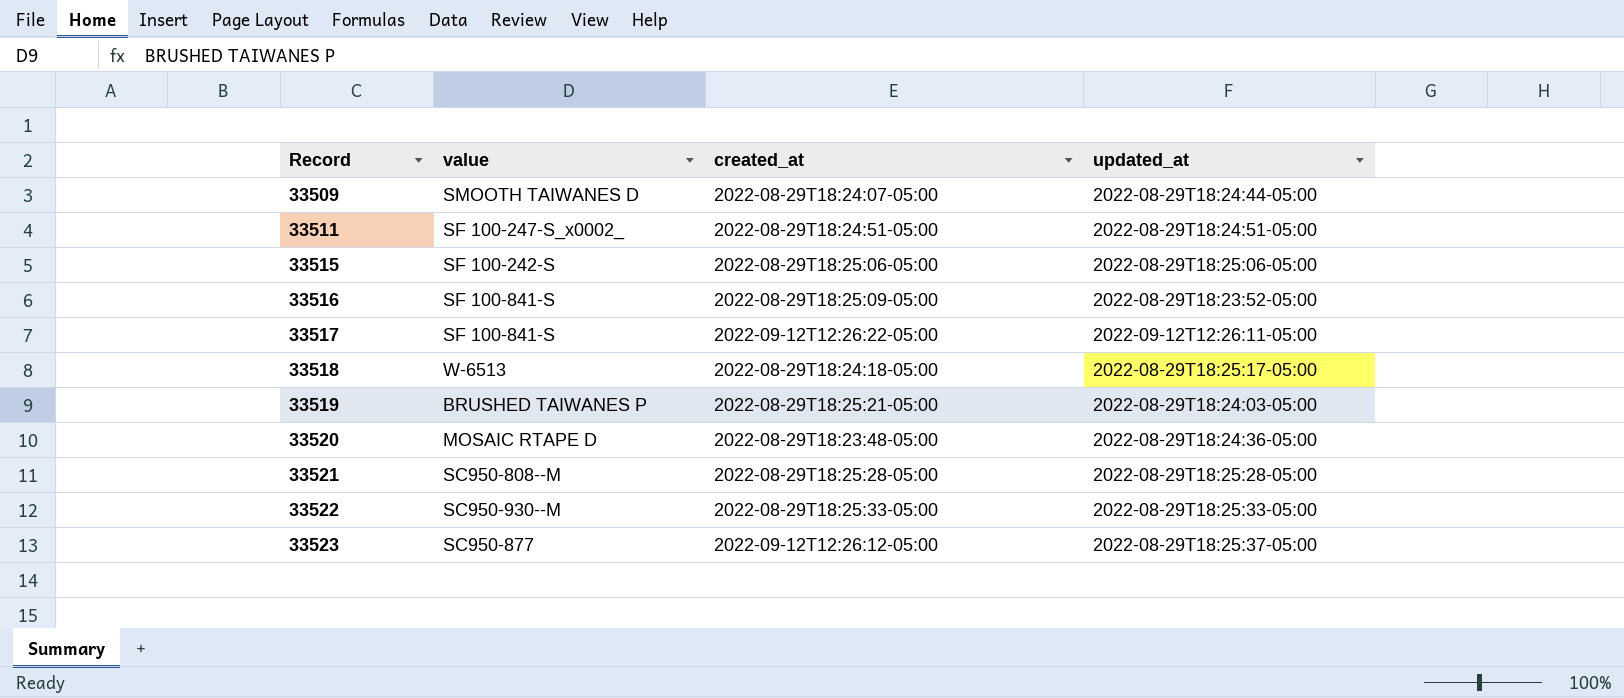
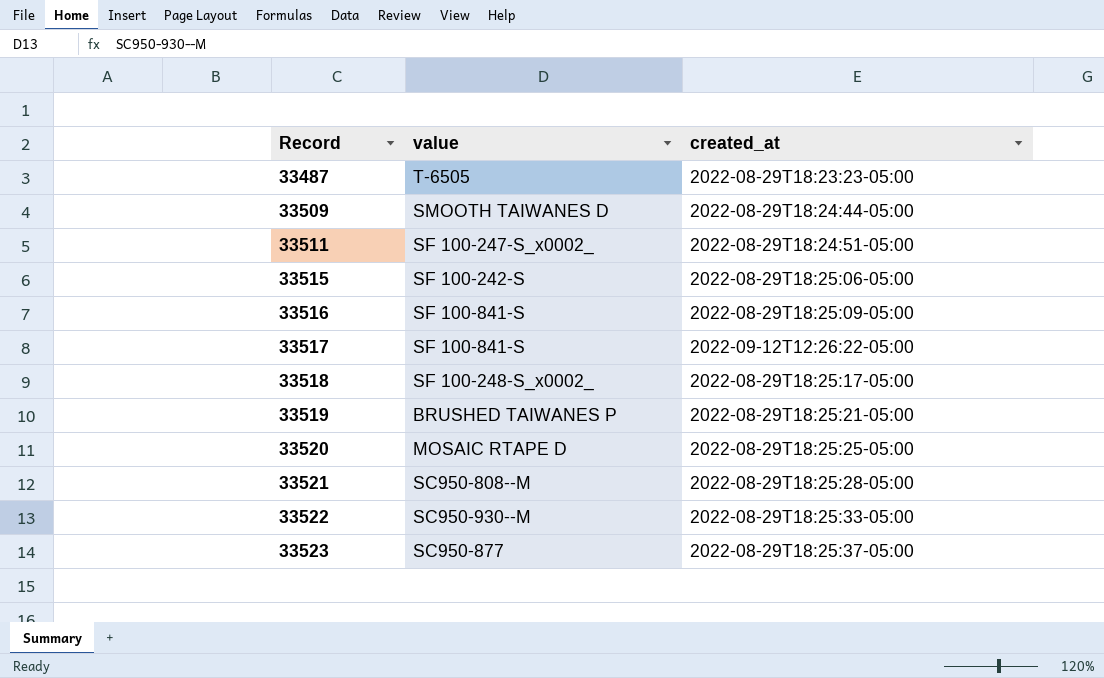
column updated_at | position: 4 -> none
row 33487: none -> T-6505 | 2022-08-29T18:23:23-05:00
33509 | created_at: 2022-08-29T18:24:07-05:00 -> 2022-08-29T18:24:44-05:00
33518 | value: W-6513 -> SF 100-248-S_x0002_
33518 | created_at: 2022-08-29T18:24:18-05:00 -> 2022-08-29T18:25:17-05:00
33520 | created_at: 2022-08-29T18:23:48-05:00 -> 2022-08-29T18:25:25-05:00
33523 | created_at: 2022-09-12T12:26:12-05:00 -> 2022-08-29T18:25:37-05:00

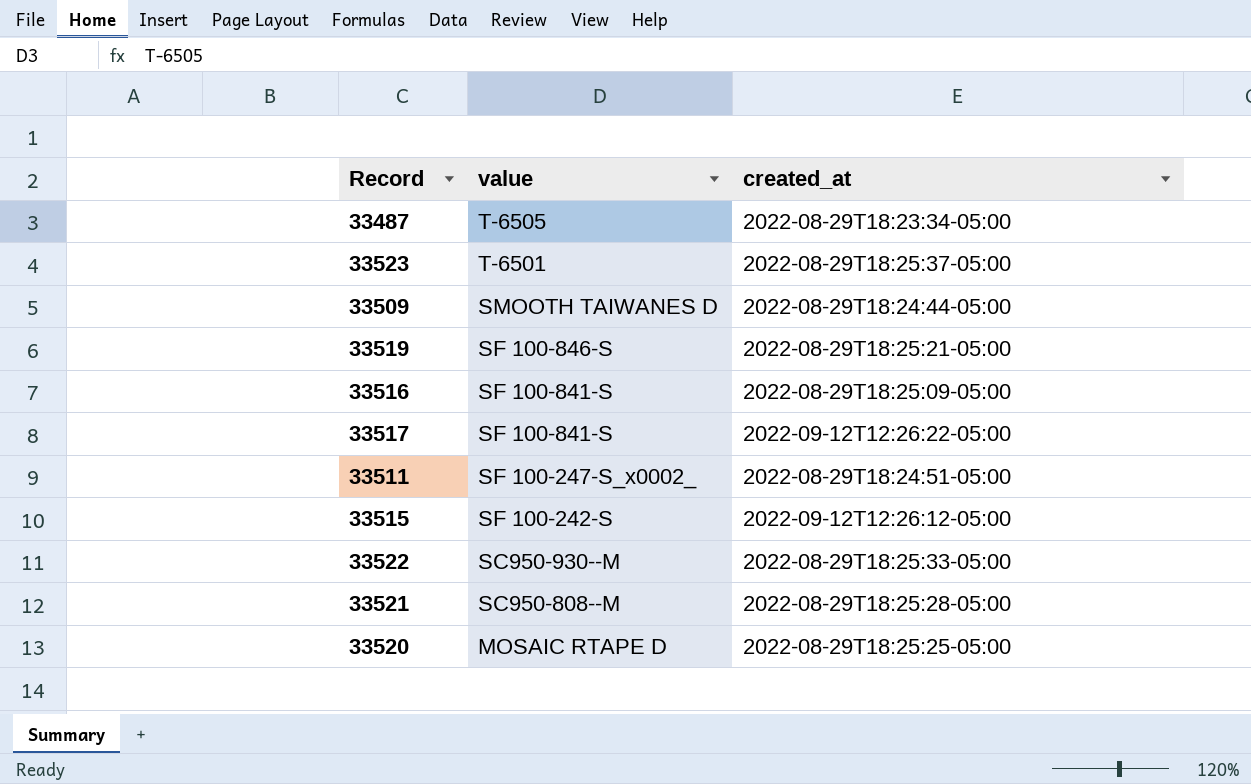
row order: Record ascending -> value descending
row 33518: SF 100-248-S_x0002_ | 2022-08-29T18:25:17-05:00 -> none
33487 | created_at: 2022-08-29T18:23:23-05:00 -> 2022-08-29T18:23:34-05:00
33523 | value: SC950-877 -> T-6501
33519 | value: BRUSHED TAIWANES P -> SF 100-846-S
33515 | created_at: 2022-08-29T18:25:06-05:00 -> 2022-09-12T12:26:12-05:00

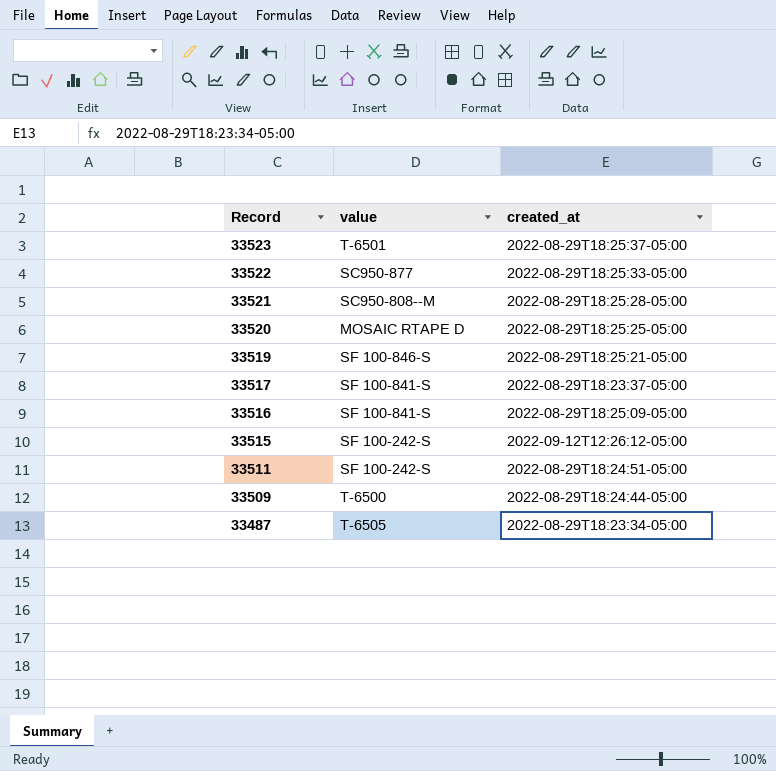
row order: value descending -> Record descending
33522 | value: SC950-930--M -> SC950-877
33517 | created_at: 2022-09-12T12:26:22-05:00 -> 2022-08-29T18:23:37-05:00
33511 | value: SF 100-247-S_x0002_ -> SF 100-242-S
33509 | value: SMOOTH TAIWANES D -> T-6500

